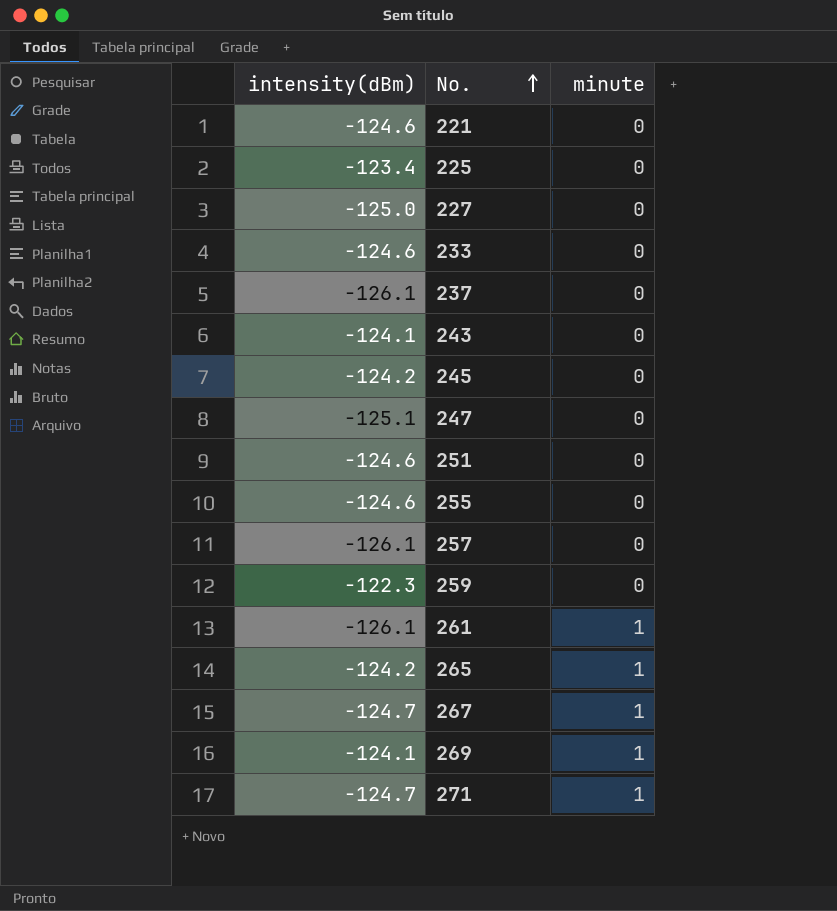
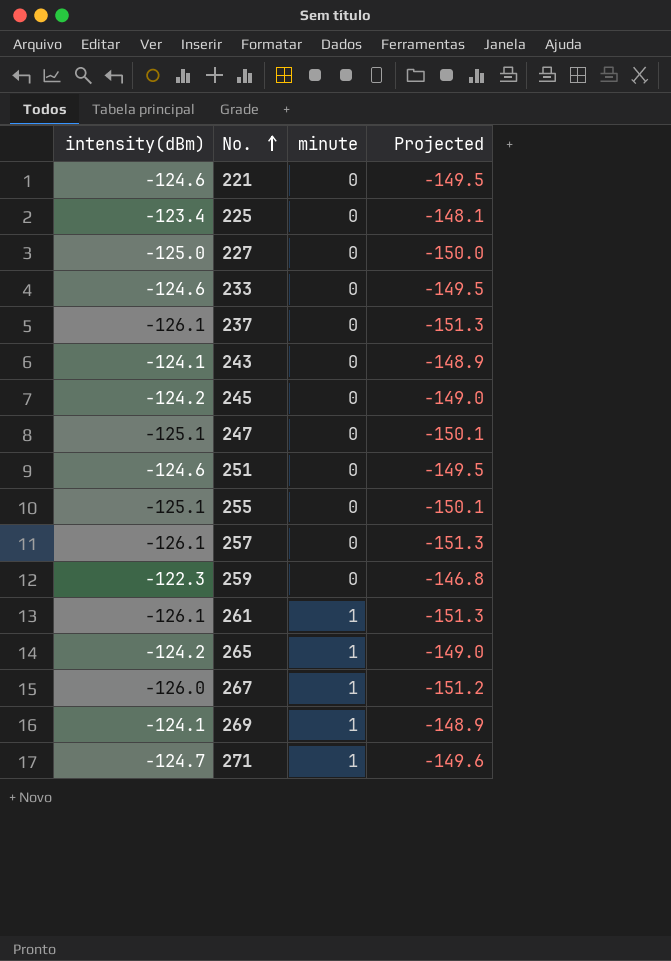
column Projected | formula: none -> [intensity(dBm)] * 1.2
255 | intensity(dBm): -124.6 -> -125.1
267 | intensity(dBm): -124.7 -> -126.0

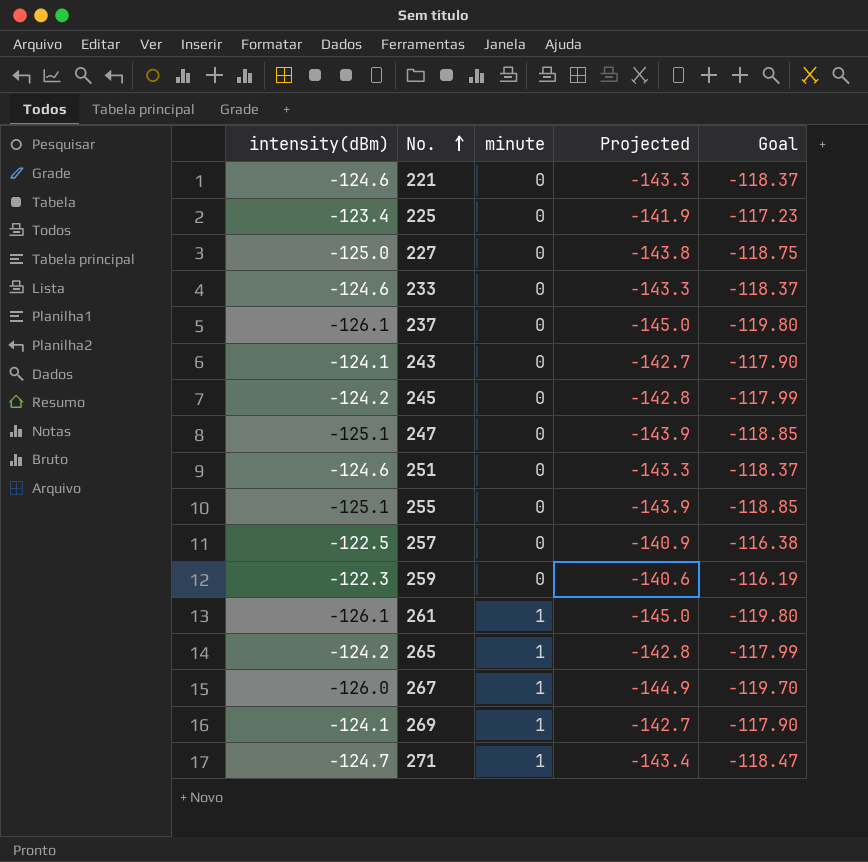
column Projected | formula: [intensity(dBm)] * 1.2 -> [intensity(dBm)] * 1.15
column Goal | formula: none -> [intensity(dBm)] * 0.95
257 | intensity(dBm): -126.1 -> -122.5

